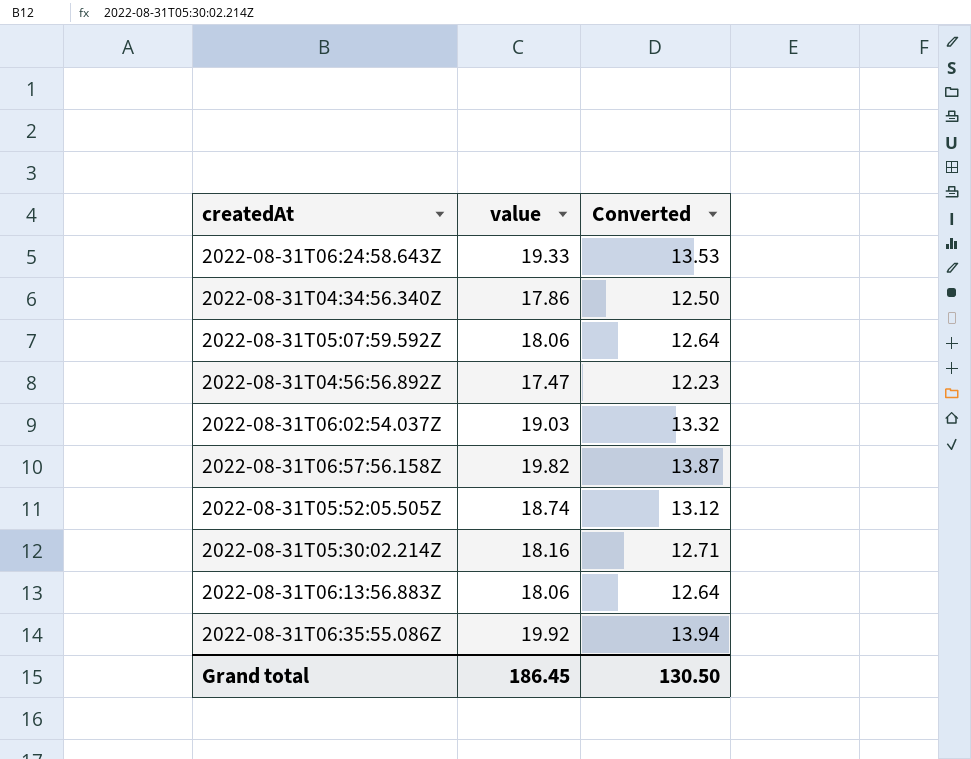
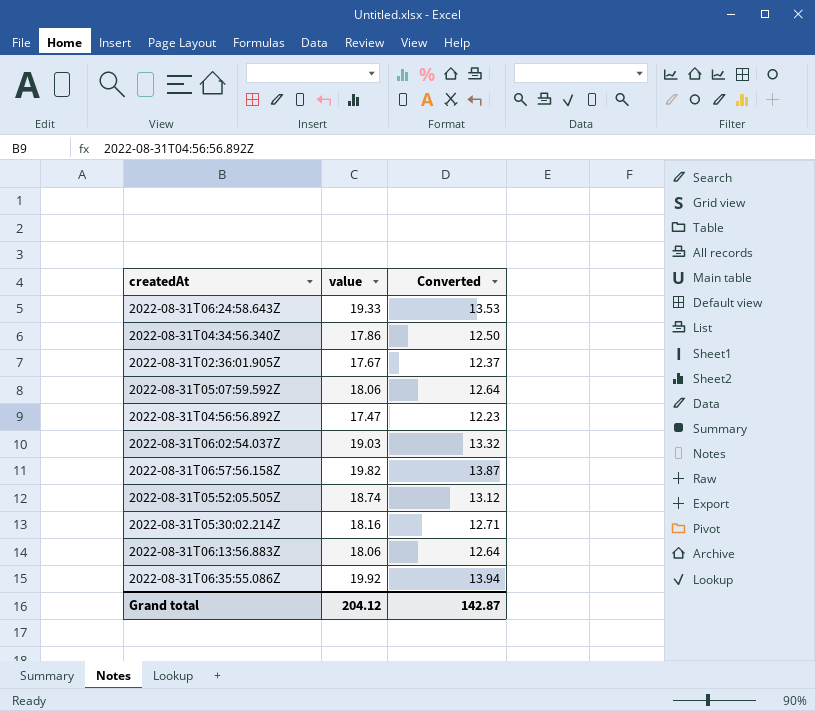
row 2022-08-31T02:36:01.905Z: none -> 17.67 | 12.37
Grand total | value: 186.45 -> 204.12
Grand total | Converted: 130.50 -> 142.87

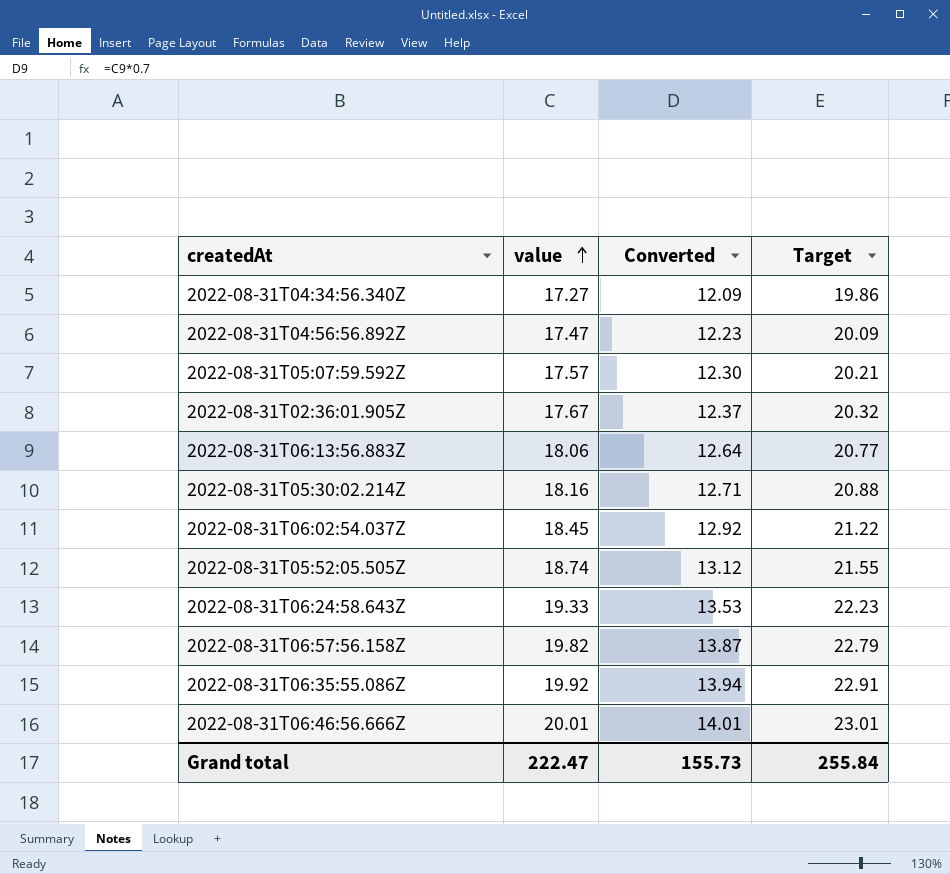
row order: none -> value ascending
column Target | formula: none -> [value] * 1.15
2022-08-31T04:34:56.340Z | value: 17.86 -> 17.27
2022-08-31T04:34:56.340Z | Converted: 12.50 -> 12.09
2022-08-31T05:07:59.592Z | value: 18.06 -> 17.57
2022-08-31T05:07:59.592Z | Converted: 12.64 -> 12.30
2022-08-31T06:02:54.037Z | value: 19.03 -> 18.45
2022-08-31T06:02:54.037Z | Converted: 13.32 -> 12.92
row 2022-08-31T06:46:56.666Z: none -> 20.01 | 14.01 | 23.01
Grand total | value: 204.12 -> 222.47
Grand total | Converted: 142.87 -> 155.73

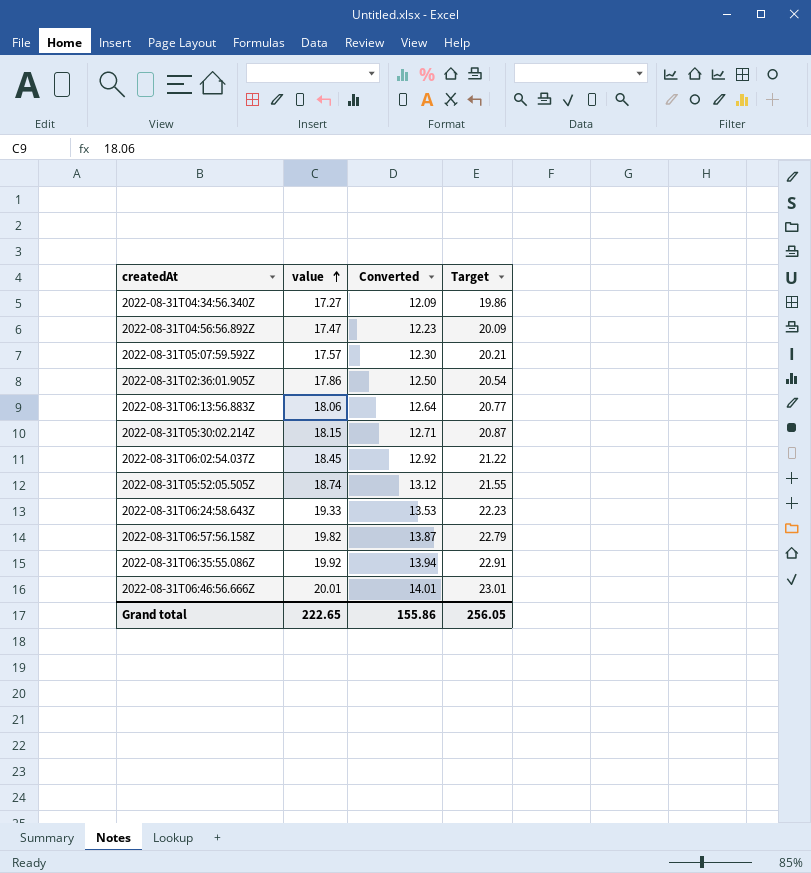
2022-08-31T02:36:01.905Z | value: 17.67 -> 17.86
2022-08-31T02:36:01.905Z | Converted: 12.37 -> 12.50
2022-08-31T02:36:01.905Z | Target: 20.32 -> 20.54
2022-08-31T05:30:02.214Z | value: 18.16 -> 18.15
2022-08-31T05:30:02.214Z | Target: 20.88 -> 20.87
Grand total | value: 222.47 -> 222.65
Grand total | Converted: 155.73 -> 155.86
Grand total | Target: 255.84 -> 256.05

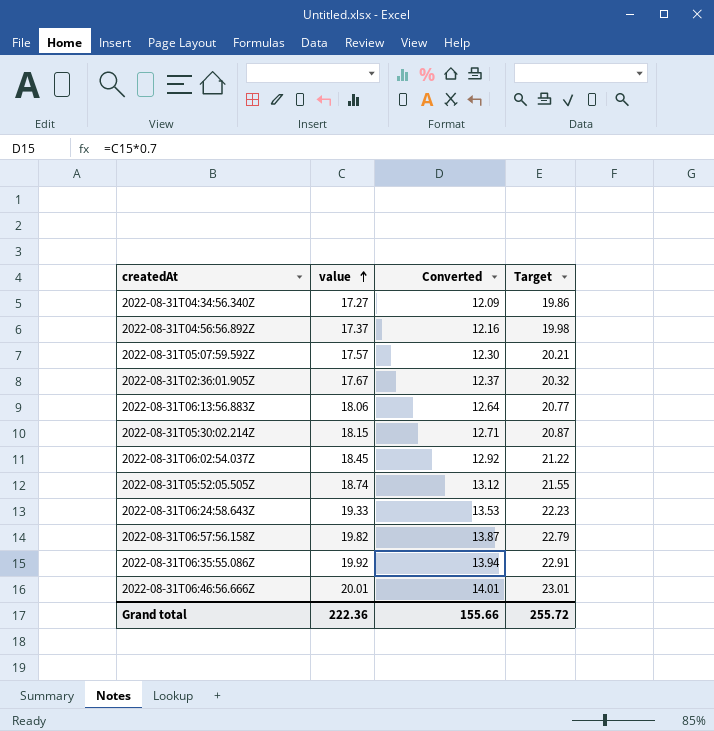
2022-08-31T04:56:56.892Z | value: 17.47 -> 17.37
2022-08-31T04:56:56.892Z | Converted: 12.23 -> 12.16
2022-08-31T04:56:56.892Z | Target: 20.09 -> 19.98
2022-08-31T02:36:01.905Z | value: 17.86 -> 17.67
2022-08-31T02:36:01.905Z | Converted: 12.50 -> 12.37
2022-08-31T02:36:01.905Z | Target: 20.54 -> 20.32
Grand total | value: 222.65 -> 222.36
Grand total | Converted: 155.86 -> 155.66
Grand total | Target: 256.05 -> 255.72

